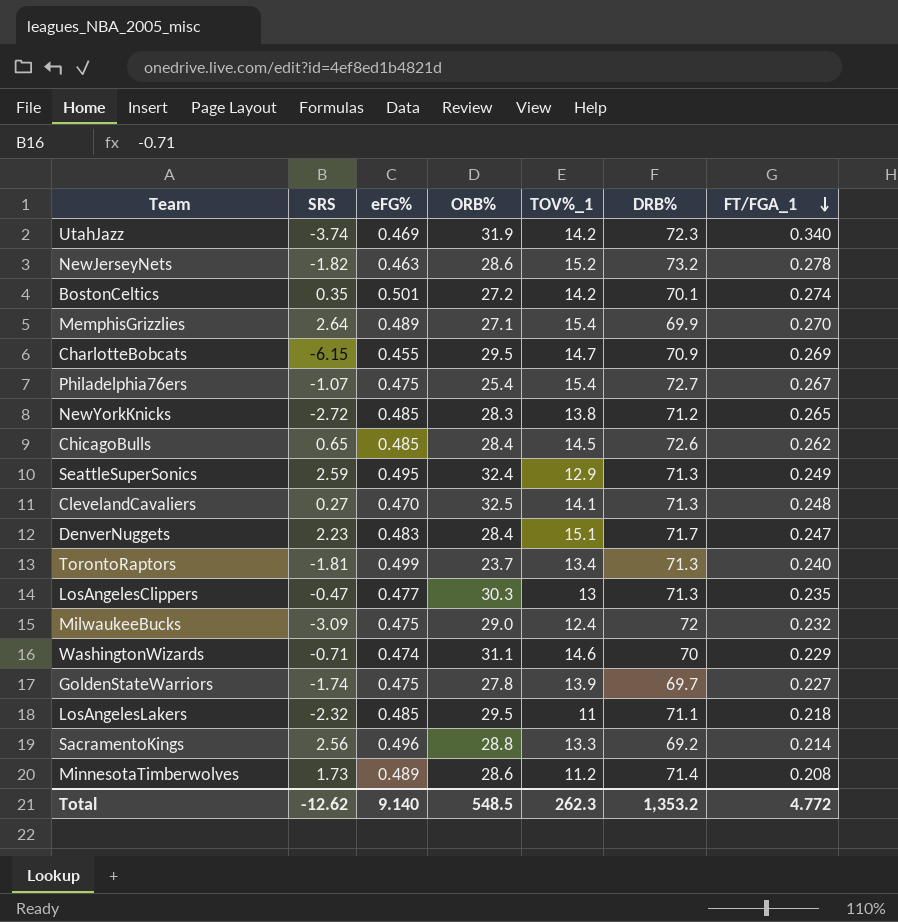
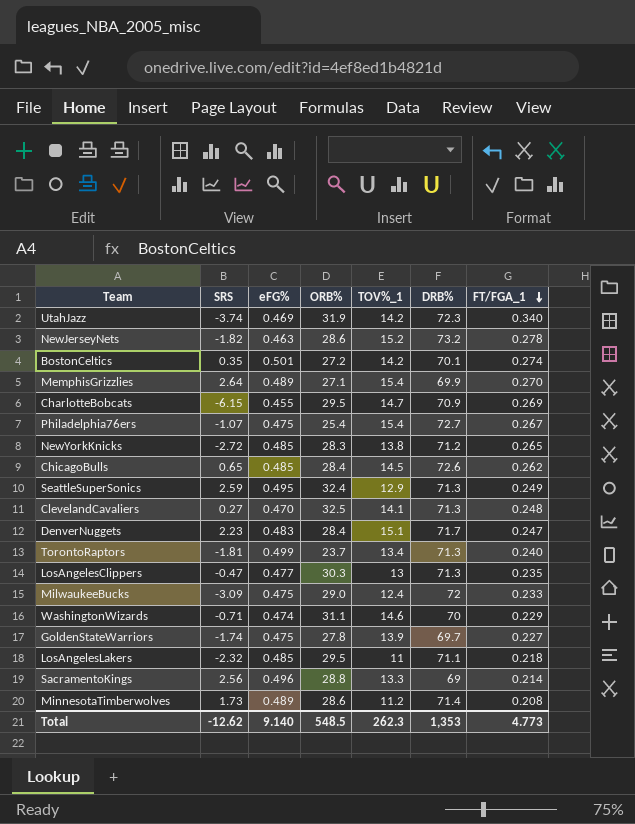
MilwaukeeBucks | FT/FGA_1: 0.232 -> 0.233
SacramentoKings | DRB%: 69.2 -> 69
Total | DRB%: 1,353.2 -> 1,353
Total | FT/FGA_1: 4.772 -> 4.773

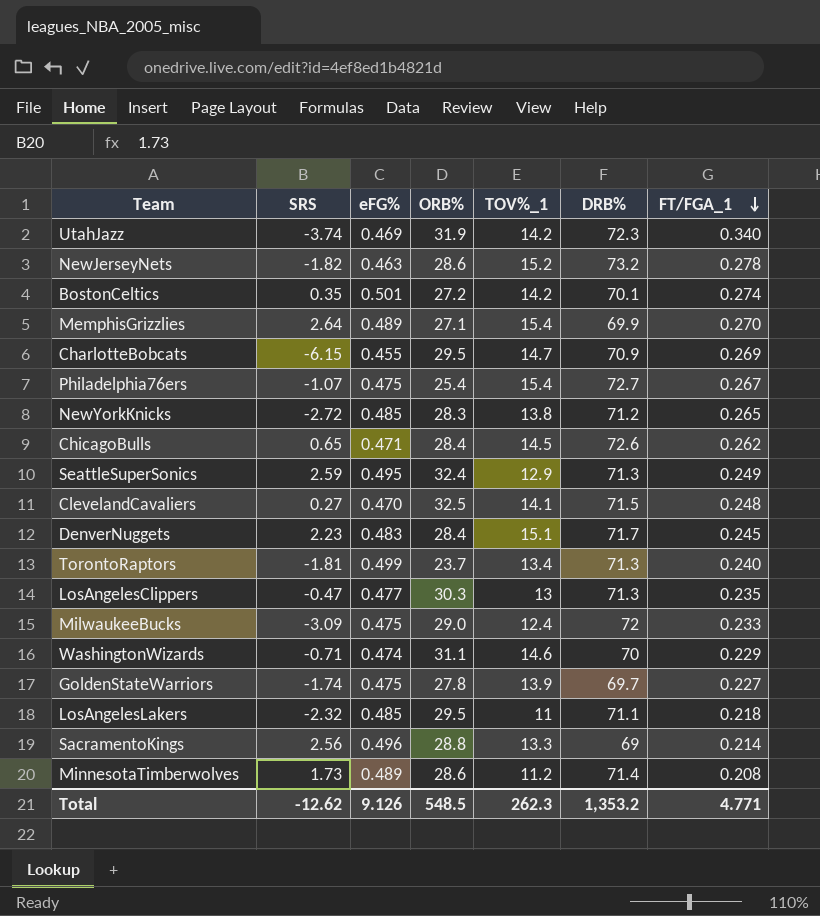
ChicagoBulls | eFG%: 0.485 -> 0.471
ClevelandCavaliers | DRB%: 71.3 -> 71.5
DenverNuggets | FT/FGA_1: 0.247 -> 0.245
Total | eFG%: 9.140 -> 9.126
Total | DRB%: 1,353 -> 1,353.2
Total | FT/FGA_1: 4.773 -> 4.771

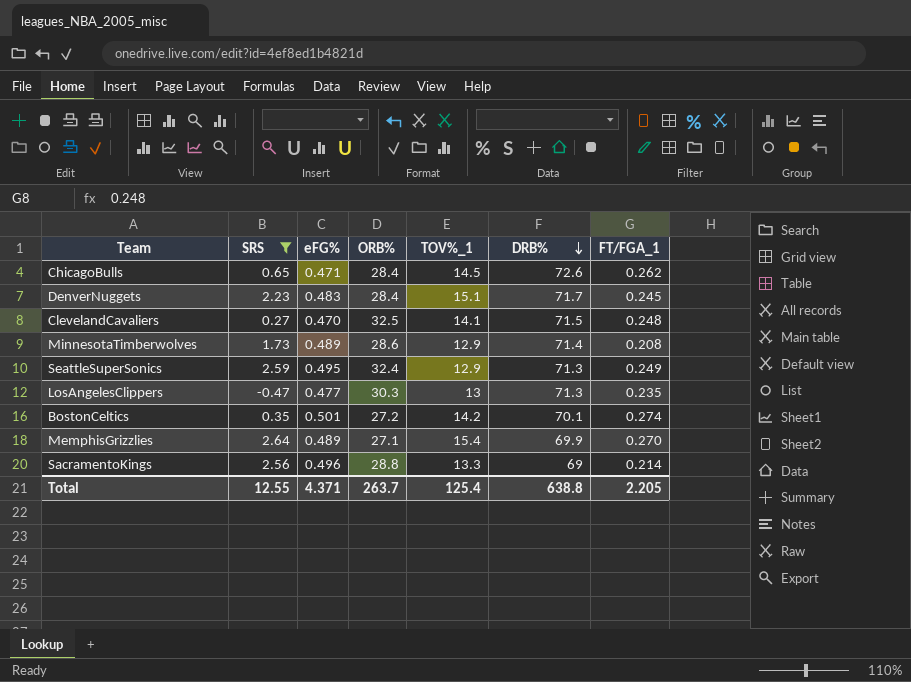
filter: none -> SRS >= -0.47
row order: FT/FGA_1 descending -> DRB% descending
MinnesotaTimberwolves | TOV%_1: 11.2 -> 12.9
Total | SRS: -12.62 -> 12.55
Total | eFG%: 9.126 -> 4.371
Total | ORB%: 548.5 -> 263.7
Total | TOV%_1: 262.3 -> 125.4
Total | DRB%: 1,353.2 -> 638.8
Total | FT/FGA_1: 4.771 -> 2.205

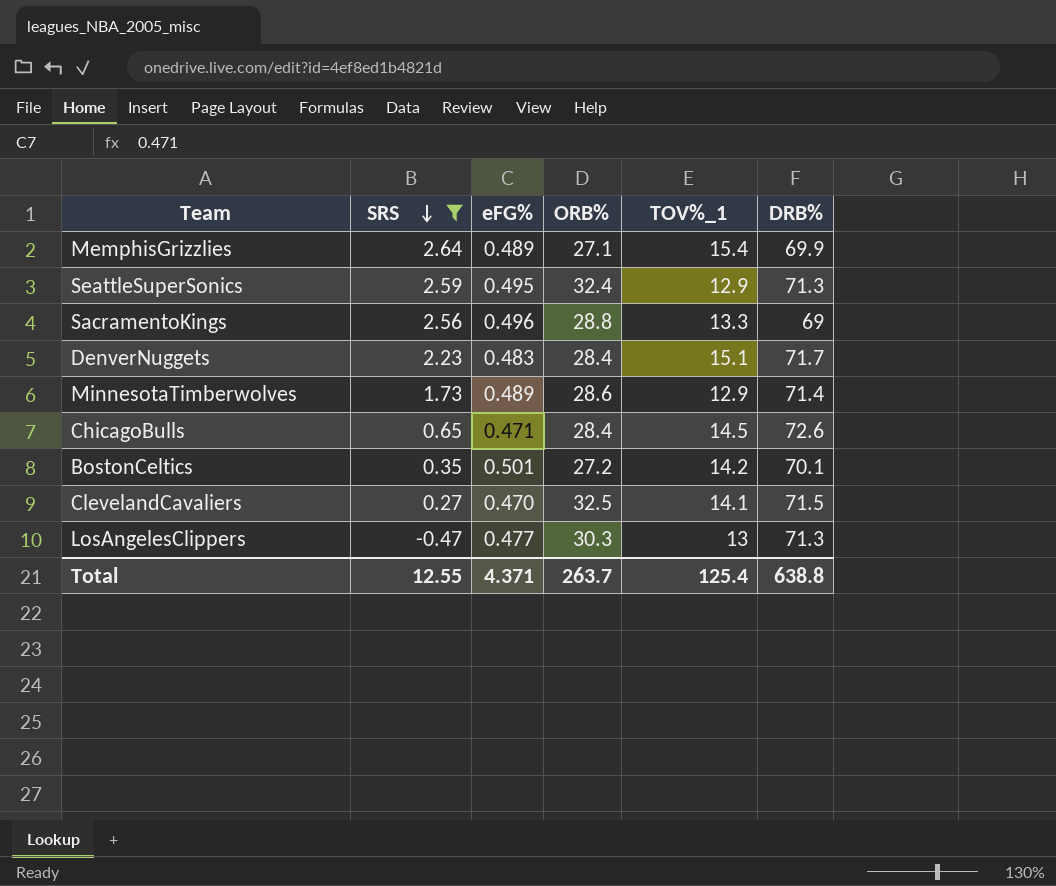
row order: DRB% descending -> SRS descending
column FT/FGA_1 | position: 7 -> none

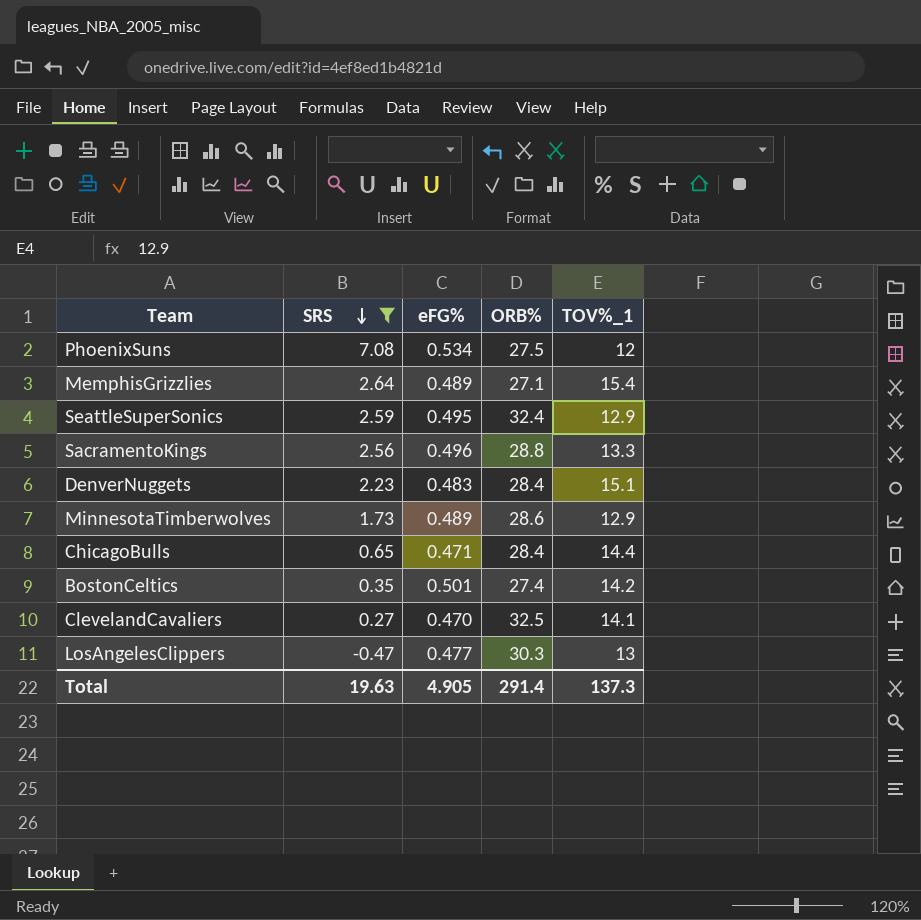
column DRB% | position: 6 -> none
row PhoenixSuns: none -> 7.08 | 0.534 | 27.5 | 12
ChicagoBulls | TOV%_1: 14.5 -> 14.4
BostonCeltics | ORB%: 27.2 -> 27.4
Total | SRS: 12.55 -> 19.63
Total | eFG%: 4.371 -> 4.905
Total | ORB%: 263.7 -> 291.4
Total | TOV%_1: 125.4 -> 137.3

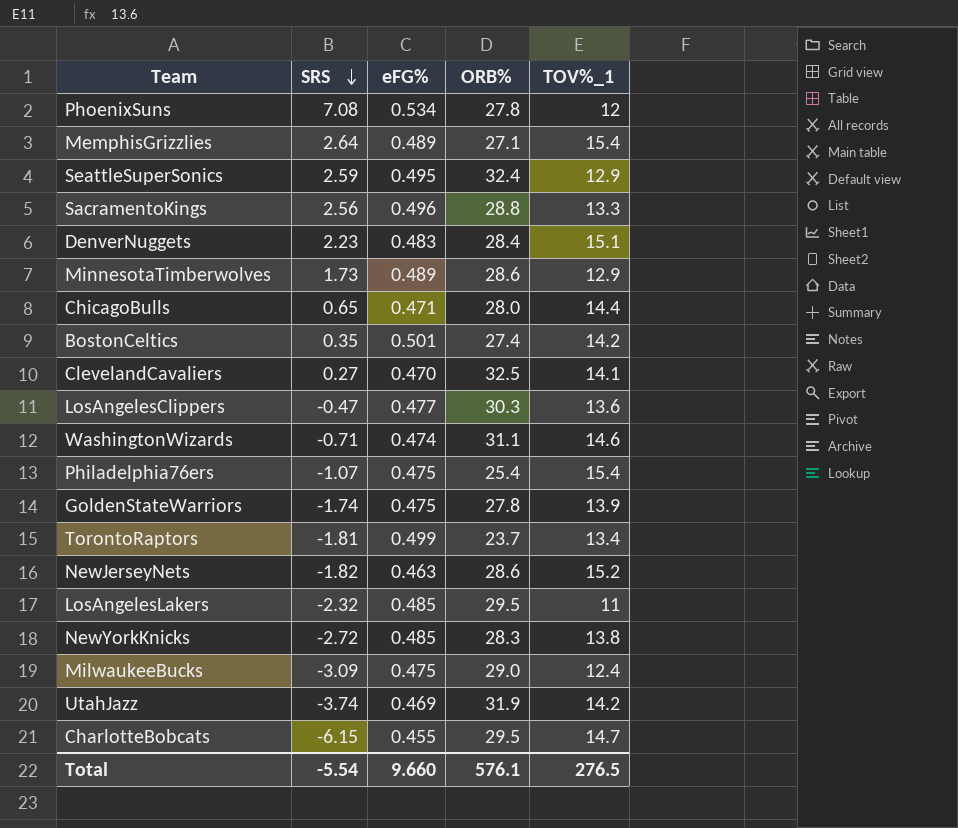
filter: SRS >= -0.47 -> none
PhoenixSuns | ORB%: 27.5 -> 27.8
ChicagoBulls | ORB%: 28.4 -> 28.0
LosAngelesClippers | TOV%_1: 13 -> 13.6
Total | SRS: 19.63 -> -5.54
Total | eFG%: 4.905 -> 9.660
Total | ORB%: 291.4 -> 576.1
Total | TOV%_1: 137.3 -> 276.5

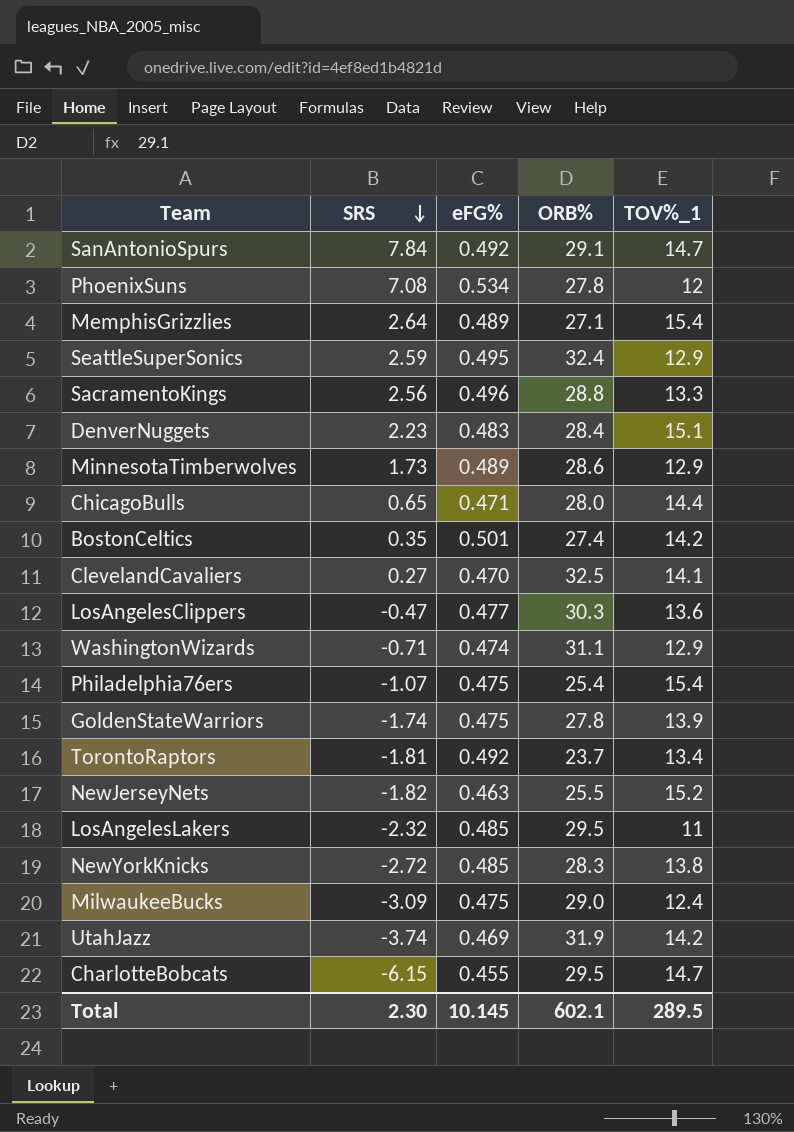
row SanAntonioSpurs: none -> 7.84 | 0.492 | 29.1 | 14.7
WashingtonWizards | TOV%_1: 14.6 -> 12.9
TorontoRaptors | eFG%: 0.499 -> 0.492
NewJerseyNets | ORB%: 28.6 -> 25.5
Total | SRS: -5.54 -> 2.30
Total | eFG%: 9.660 -> 10.145
Total | ORB%: 576.1 -> 602.1
Total | TOV%_1: 276.5 -> 289.5

